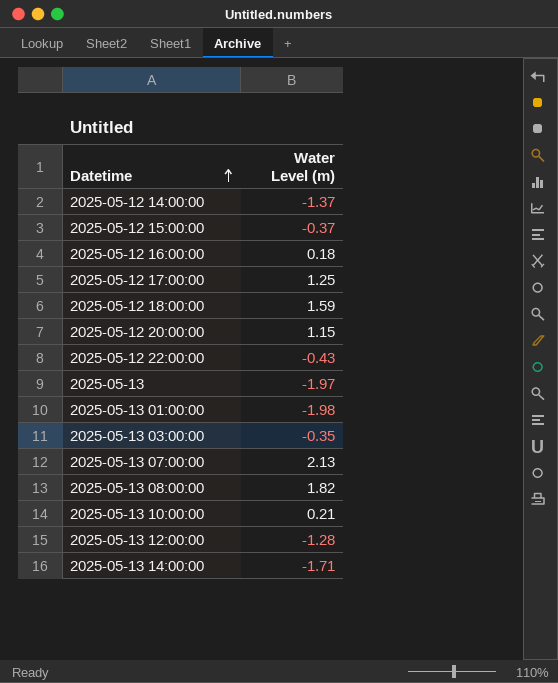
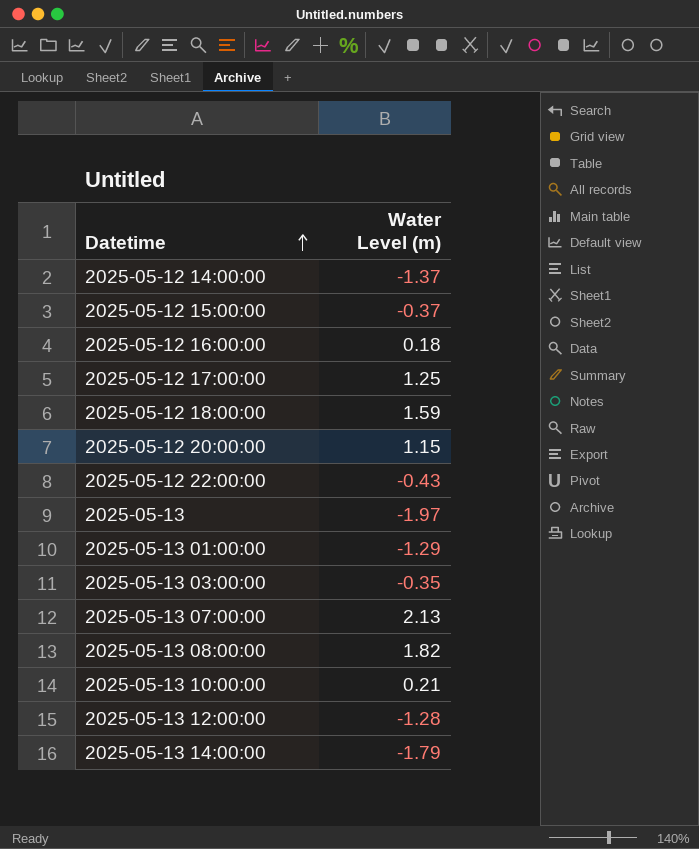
2025-05-13 01:00:00 | Water Level (m): -1.98 -> -1.29
2025-05-13 14:00:00 | Water Level (m): -1.71 -> -1.79

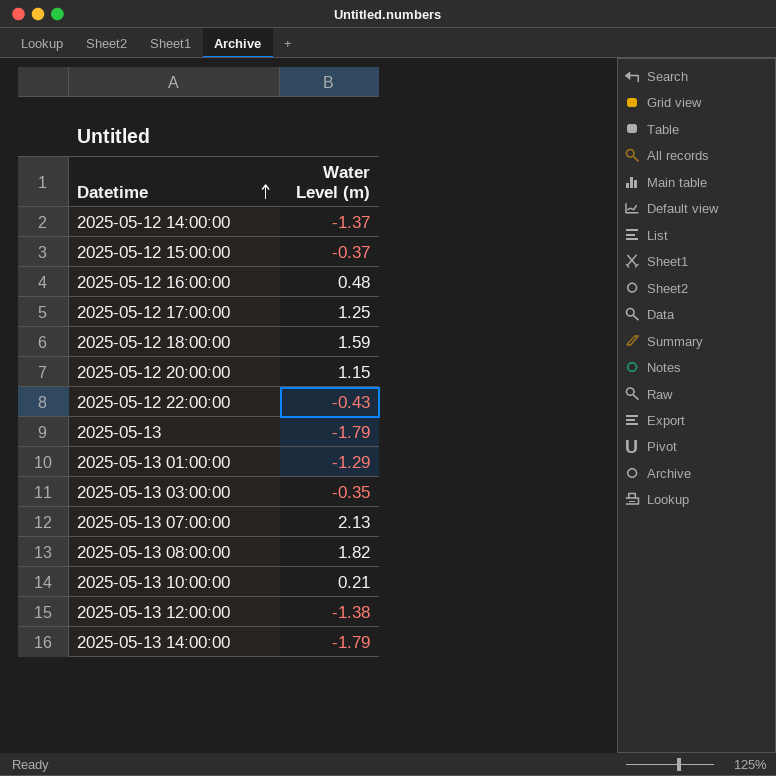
2025-05-12 16:00:00 | Water Level (m): 0.18 -> 0.48
2025-05-13 | Water Level (m): -1.97 -> -1.79
2025-05-13 12:00:00 | Water Level (m): -1.28 -> -1.38

